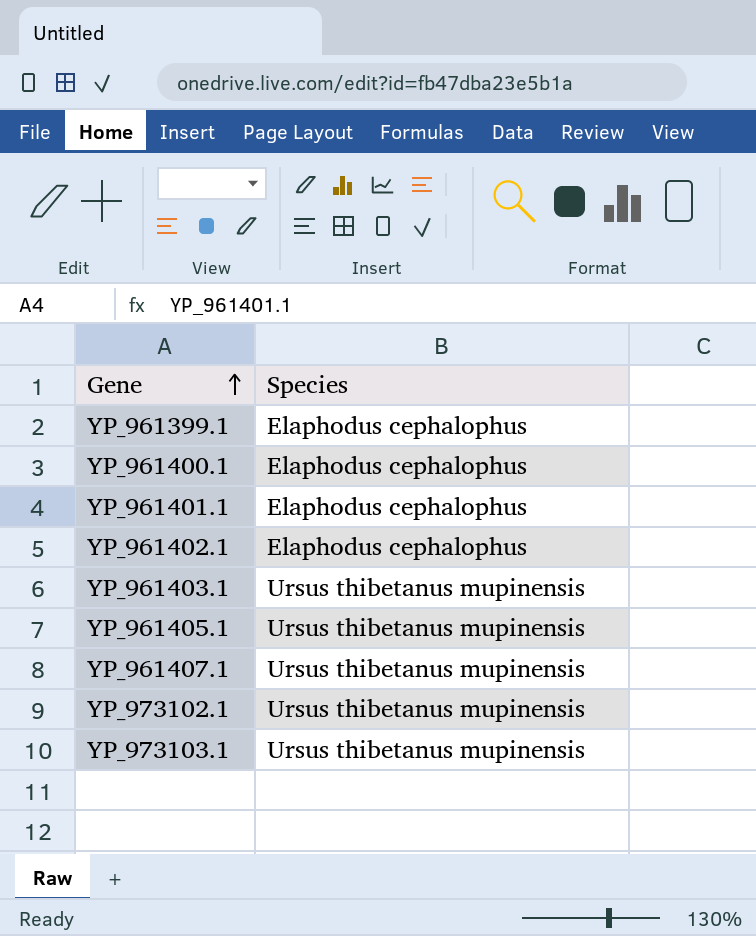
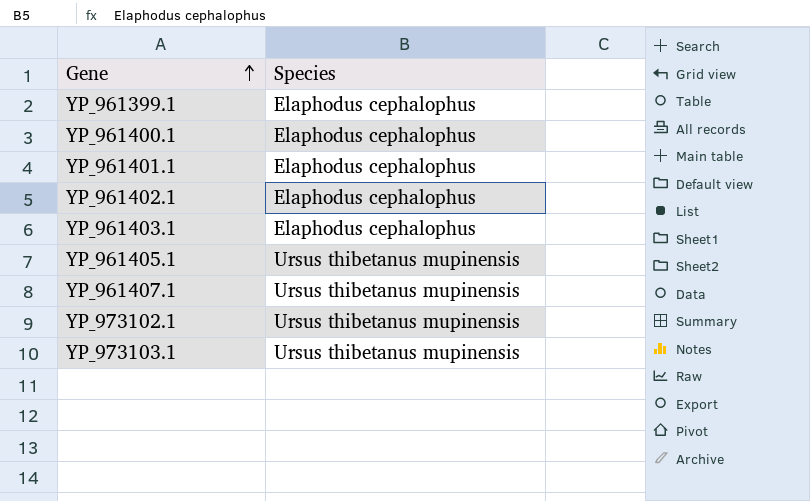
YP_961403.1 | Species: Ursus thibetanus mupinensis -> Elaphodus cephalophus

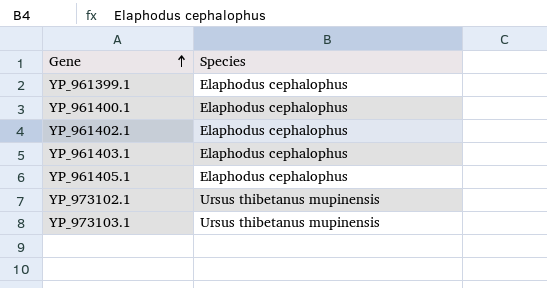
row YP_961401.1: Elaphodus cephalophus -> none
row YP_961407.1: Ursus thibetanus mupinensis -> none
YP_961405.1 | Species: Ursus thibetanus mupinensis -> Elaphodus cephalophus

